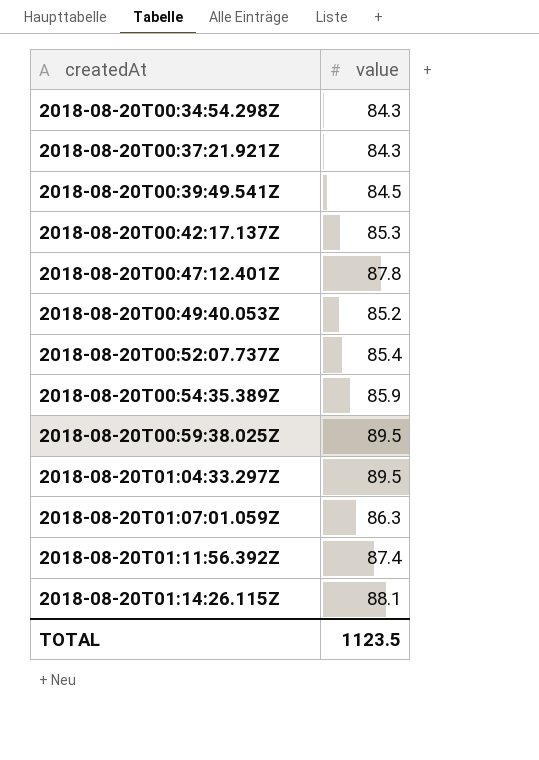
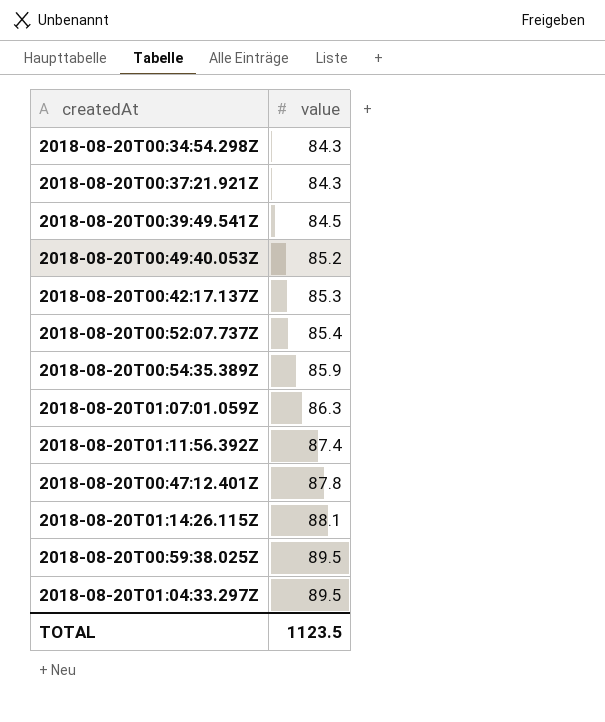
row order: createdAt ascending -> value ascending

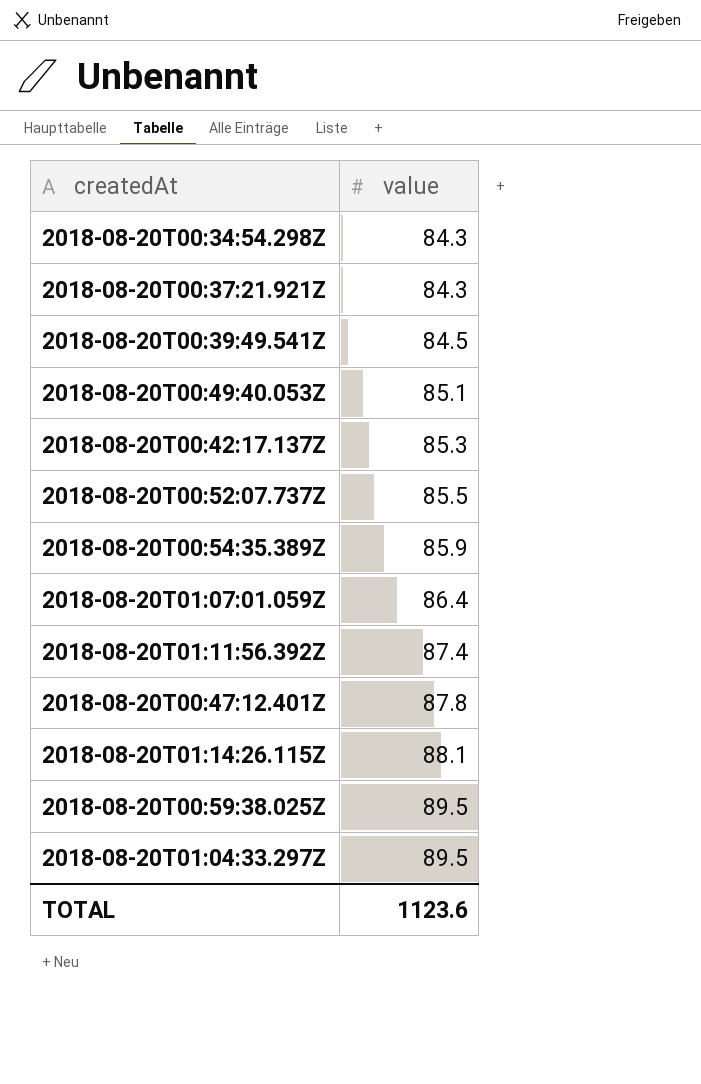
2018-08-20T00:49:40.053Z | value: 85.2 -> 85.1
2018-08-20T00:52:07.737Z | value: 85.4 -> 85.5
2018-08-20T01:07:01.059Z | value: 86.3 -> 86.4
TOTAL | value: 1123.5 -> 1123.6

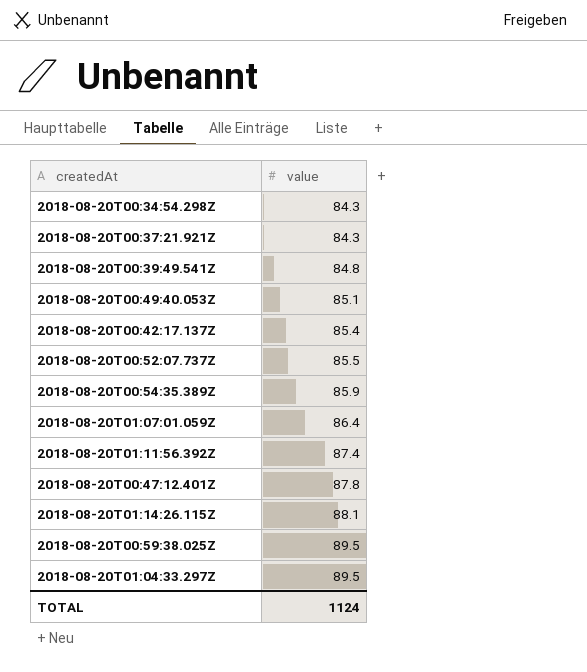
2018-08-20T00:39:49.541Z | value: 84.5 -> 84.8
2018-08-20T00:42:17.137Z | value: 85.3 -> 85.4
TOTAL | value: 1123.6 -> 1124

